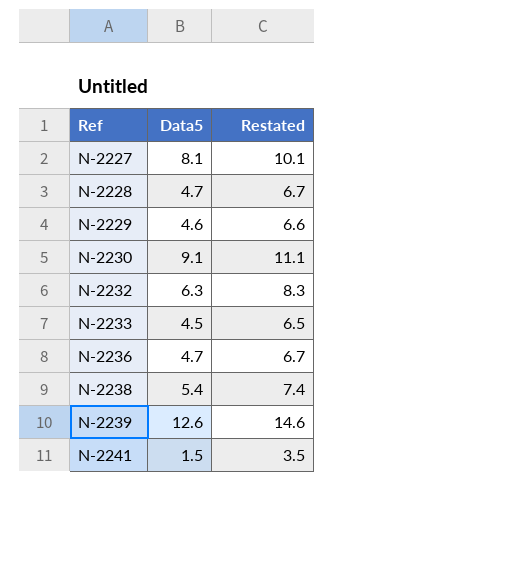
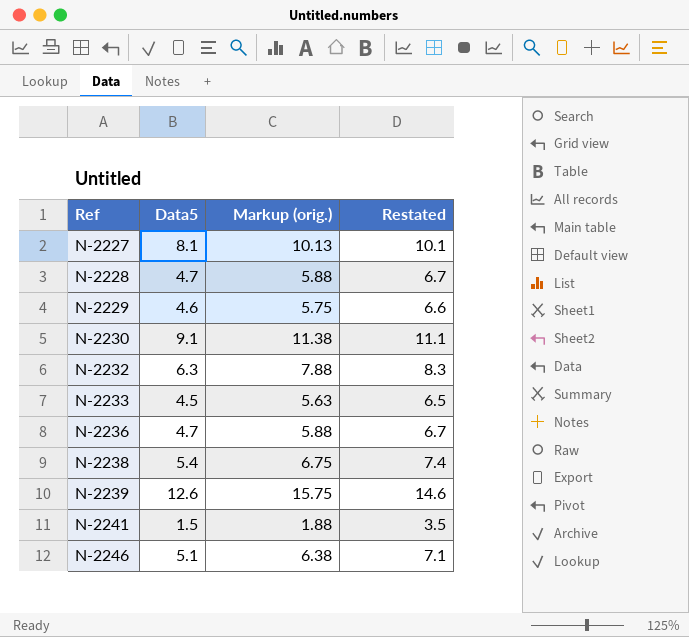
column Markup (orig.) | formula: none -> [Data5] * 1.25
row N-2246: none -> 5.1 | 6.38 | 7.1

